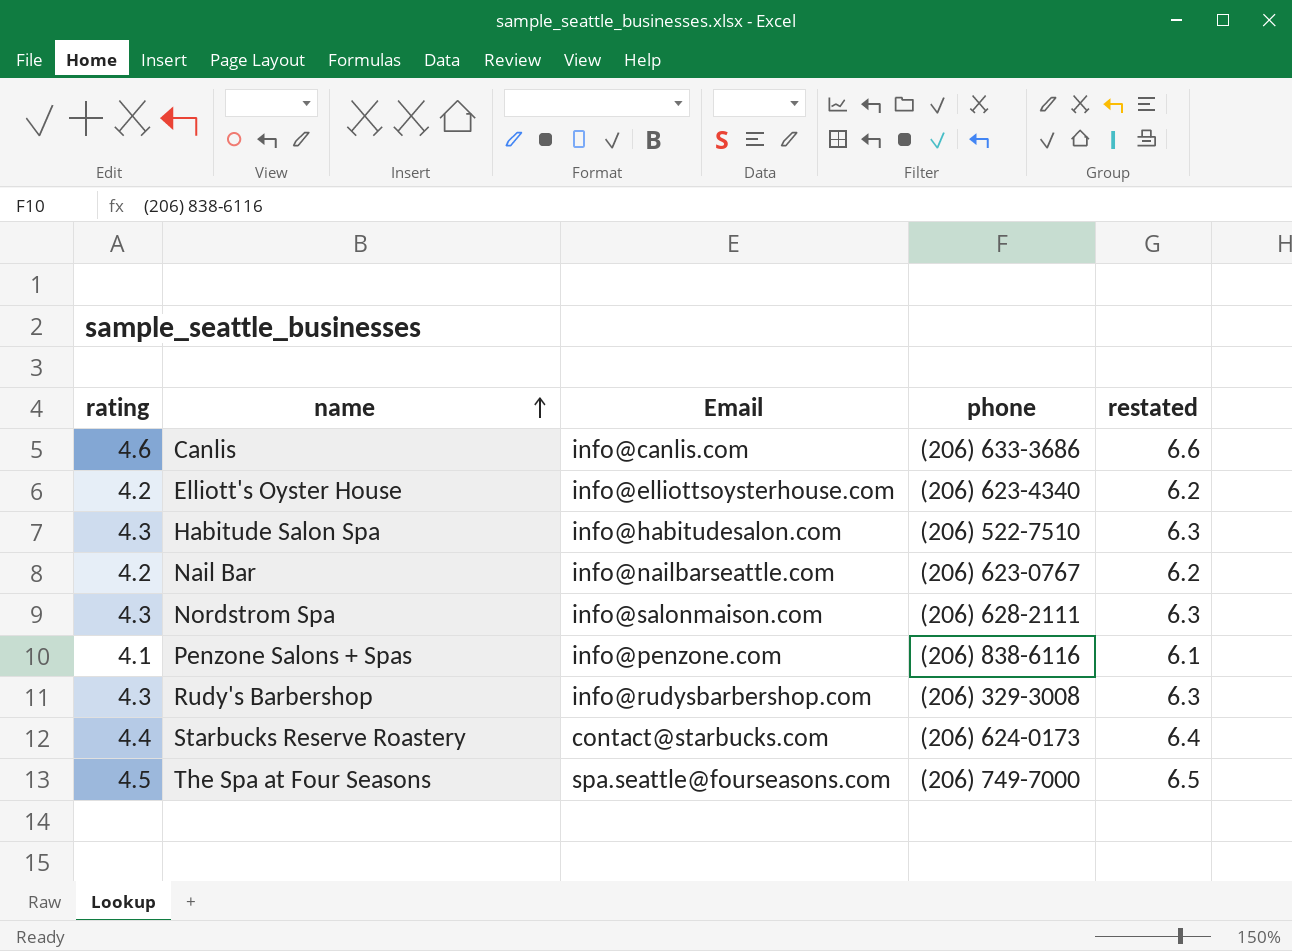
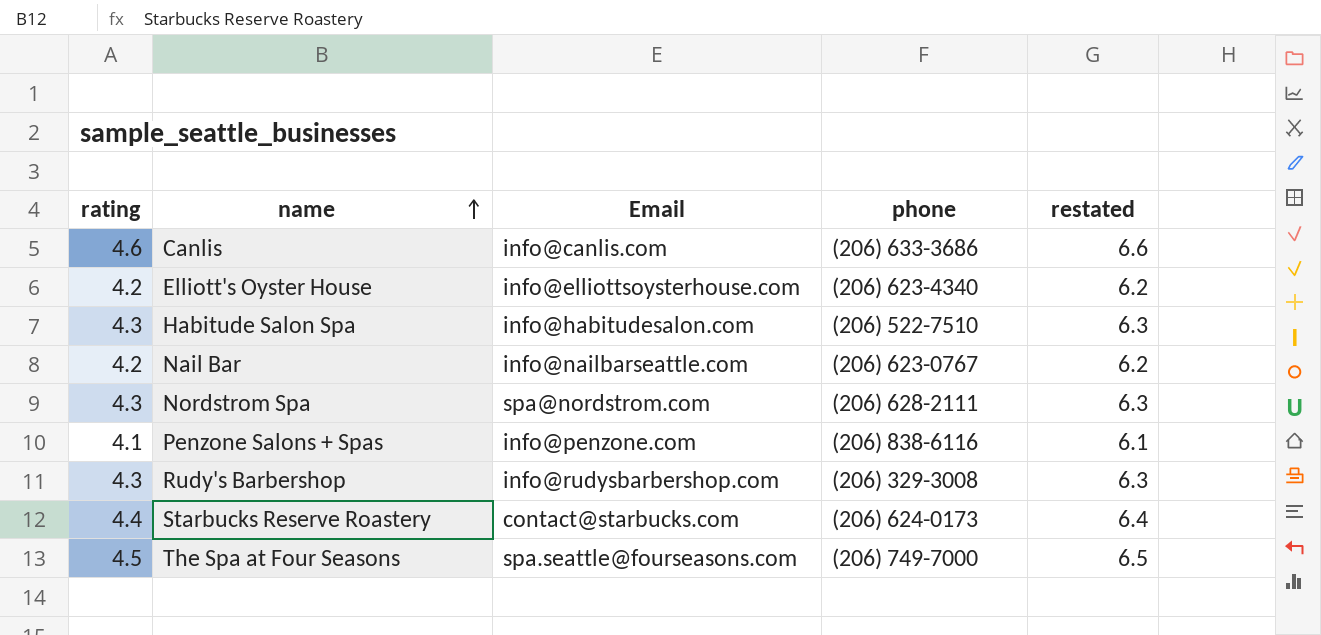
Nordstrom Spa | Email: info@salonmaison.com -> spa@nordstrom.com

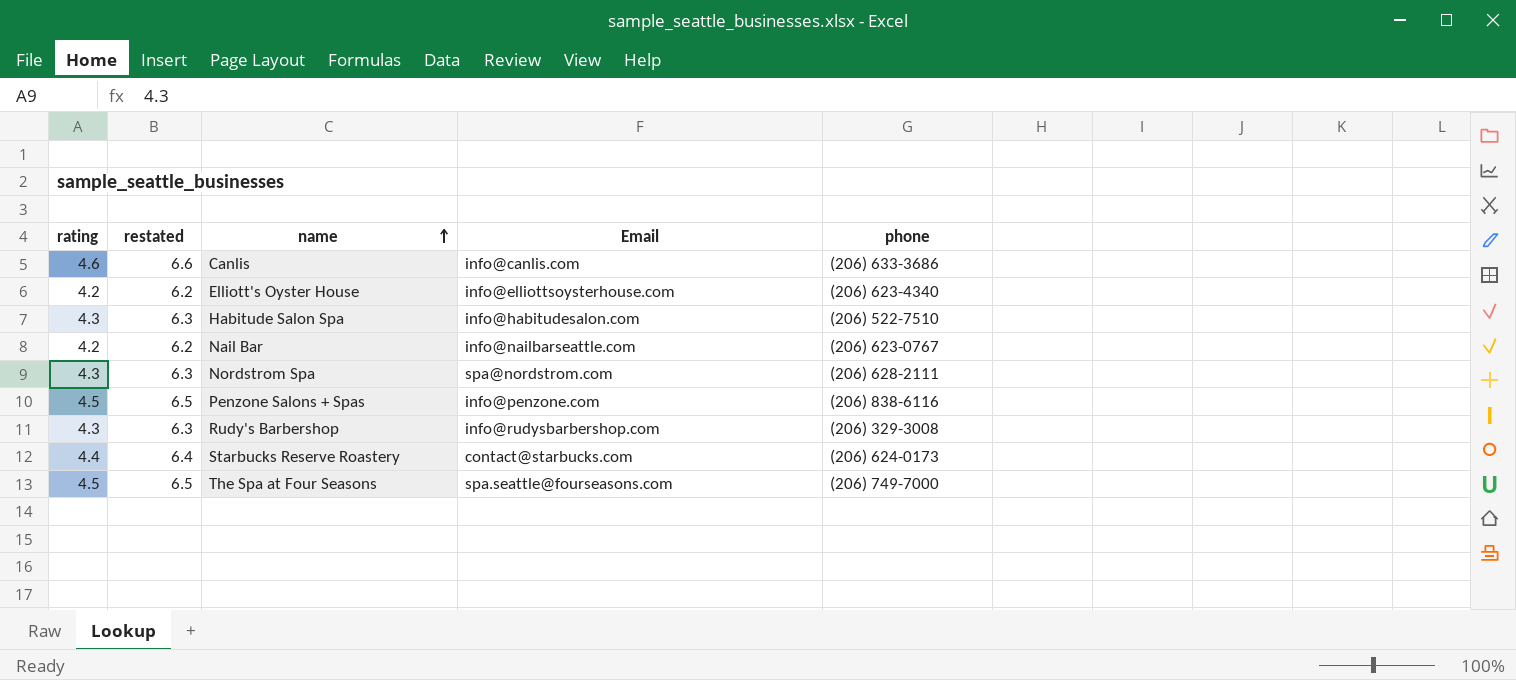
column restated | position: 5 -> 2
Penzone Salons + Spas | rating: 4.1 -> 4.5
Penzone Salons + Spas | restated: 6.1 -> 6.5

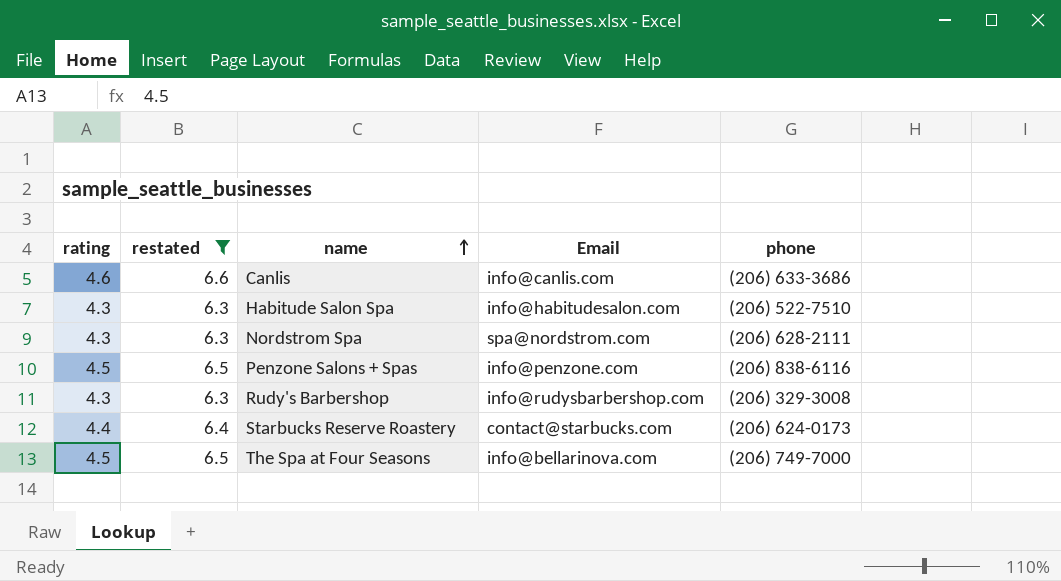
filter: none -> restated != 6.2
The Spa at Four Seasons | Email: spa.seattle@fourseasons.com -> info@bellarinova.com

